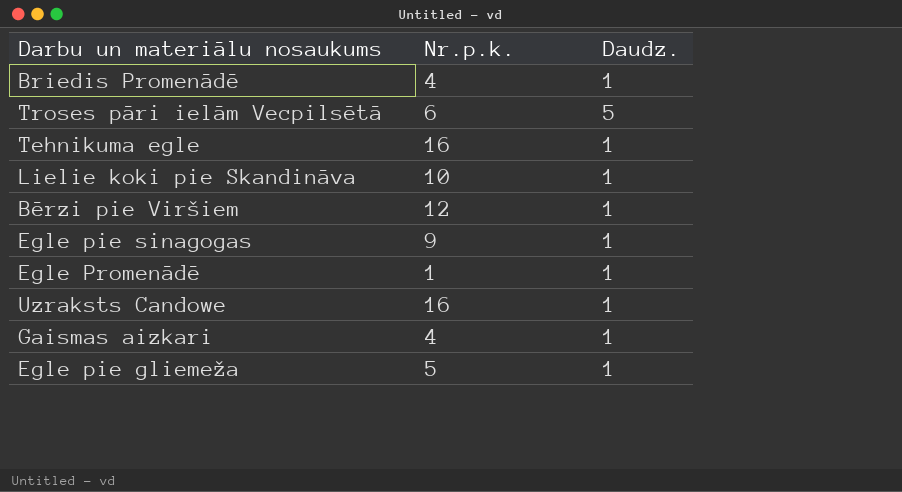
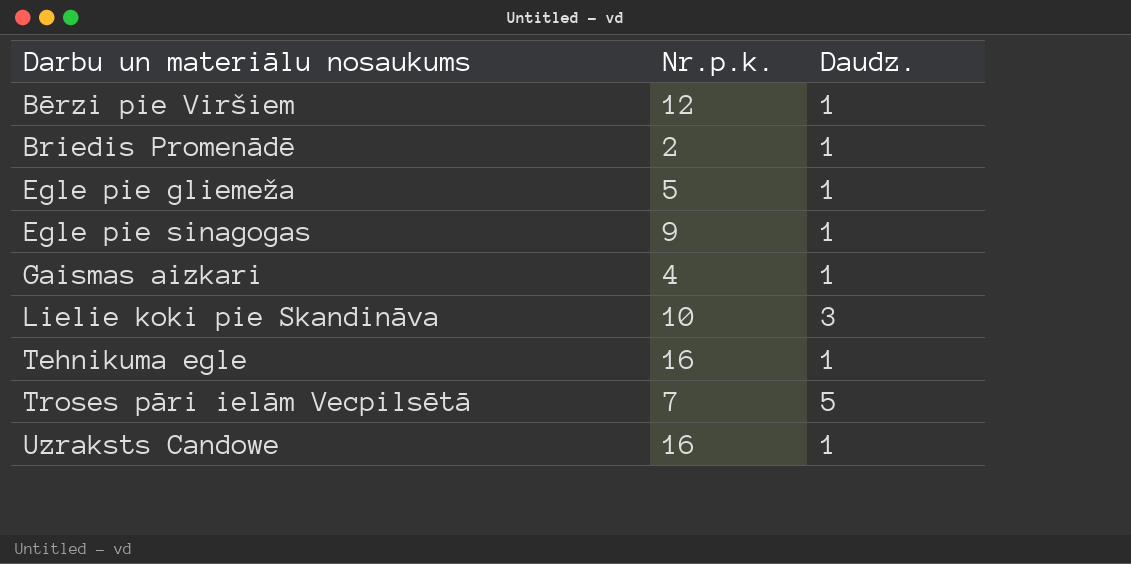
row order: none -> Darbu un materiālu nosaukums ascending
row Egle Promenādē: 1 | 1 -> none
Briedis Promenādē | Nr.p.k.: 4 -> 2
Lielie koki pie Skandināva | Daudz.: 1 -> 3
Troses pāri ielām Vecpilsētā | Nr.p.k.: 6 -> 7

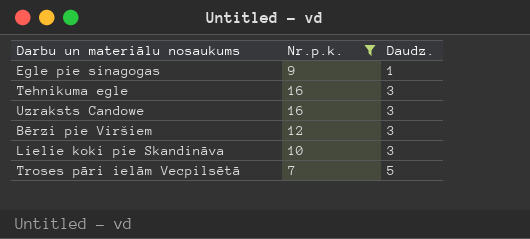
filter: none -> Nr.p.k. >= 7
row order: Darbu un materiālu nosaukums ascending -> Daudz. ascending
Tehnikuma egle | Daudz.: 1 -> 3
Uzraksts Candowe | Daudz.: 1 -> 3
Bērzi pie Viršiem | Daudz.: 1 -> 3

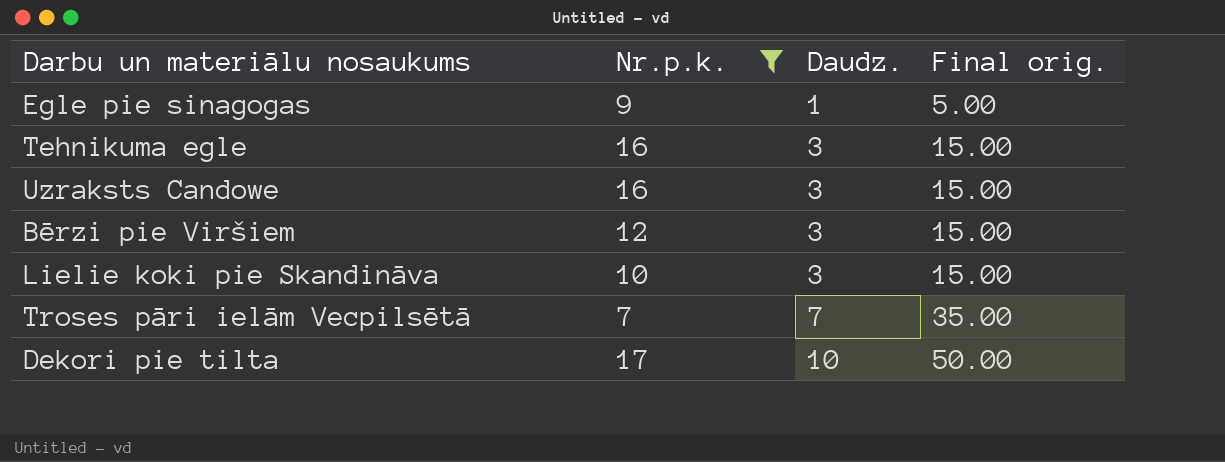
column Final orig. | formula: none -> [Daudz.] * 5
Troses pāri ielām Vecpilsētā | Daudz.: 5 -> 7
row Dekori pie tilta: none -> 17 | 10 | 50.00

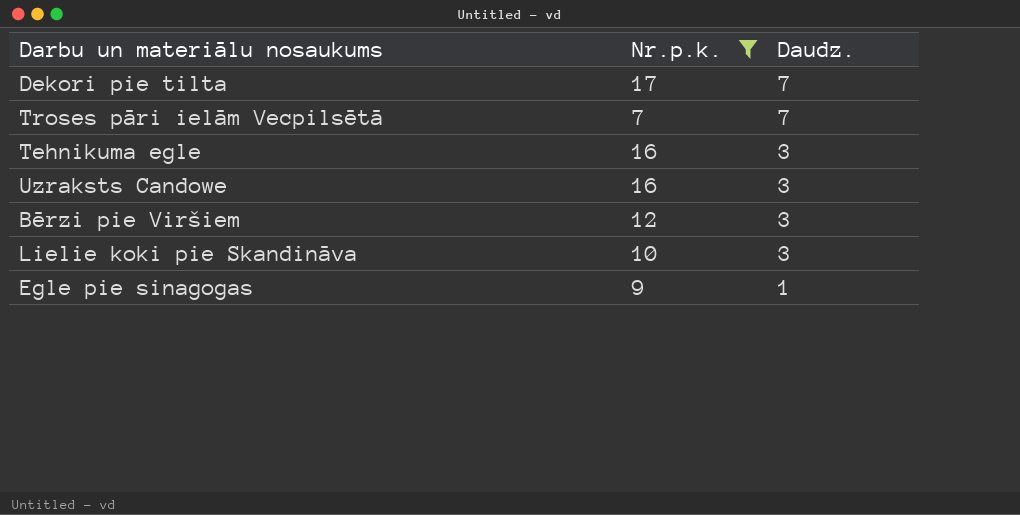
row order: Daudz. ascending -> Daudz. descending
column Final orig. | formula: [Daudz.] * 5 -> none
Dekori pie tilta | Daudz.: 10 -> 7

